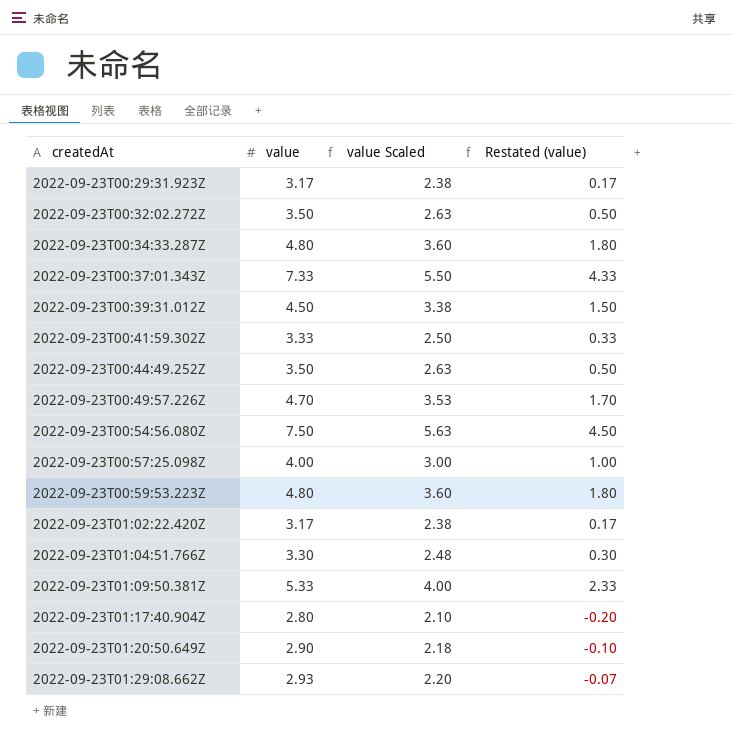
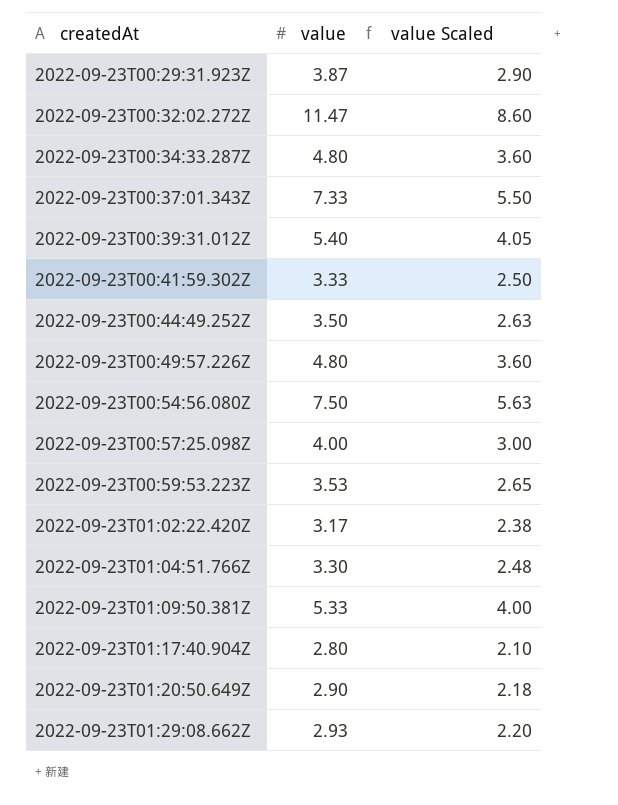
column Restated (value) | formula: [value] - 3 -> none
2022-09-23T00:29:31.923Z | value: 3.17 -> 3.87
2022-09-23T00:29:31.923Z | value Scaled: 2.38 -> 2.90
2022-09-23T00:32:02.272Z | value: 3.50 -> 11.47
2022-09-23T00:32:02.272Z | value Scaled: 2.63 -> 8.60
2022-09-23T00:39:31.012Z | value: 4.50 -> 5.40
2022-09-23T00:39:31.012Z | value Scaled: 3.38 -> 4.05
2022-09-23T00:49:57.226Z | value: 4.70 -> 4.80
2022-09-23T00:49:57.226Z | value Scaled: 3.53 -> 3.60
2022-09-23T00:59:53.223Z | value: 4.80 -> 3.53
2022-09-23T00:59:53.223Z | value Scaled: 3.60 -> 2.65

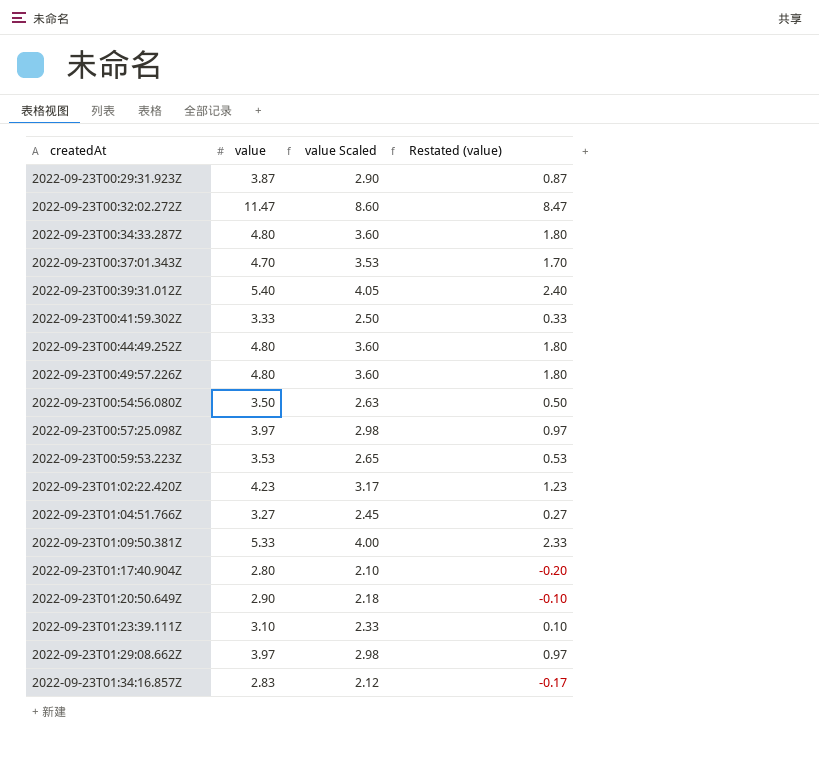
column Restated (value) | formula: none -> [value] - 3
2022-09-23T00:37:01.343Z | value: 7.33 -> 4.70
2022-09-23T00:37:01.343Z | value Scaled: 5.50 -> 3.53
2022-09-23T00:44:49.252Z | value: 3.50 -> 4.80
2022-09-23T00:44:49.252Z | value Scaled: 2.63 -> 3.60
2022-09-23T00:54:56.080Z | value: 7.50 -> 3.50
2022-09-23T00:54:56.080Z | value Scaled: 5.63 -> 2.63
2022-09-23T00:57:25.098Z | value: 4.00 -> 3.97
2022-09-23T00:57:25.098Z | value Scaled: 3.00 -> 2.98
2022-09-23T01:02:22.420Z | value: 3.17 -> 4.23
2022-09-23T01:02:22.420Z | value Scaled: 2.38 -> 3.17
2022-09-23T01:04:51.766Z | value: 3.30 -> 3.27
2022-09-23T01:04:51.766Z | value Scaled: 2.48 -> 2.45
row 2022-09-23T01:23:39.111Z: none -> 3.10 | 2.33 | 0.10
2022-09-23T01:29:08.662Z | value: 2.93 -> 3.97
2022-09-23T01:29:08.662Z | value Scaled: 2.20 -> 2.98
row 2022-09-23T01:34:16.857Z: none -> 2.83 | 2.12 | -0.17

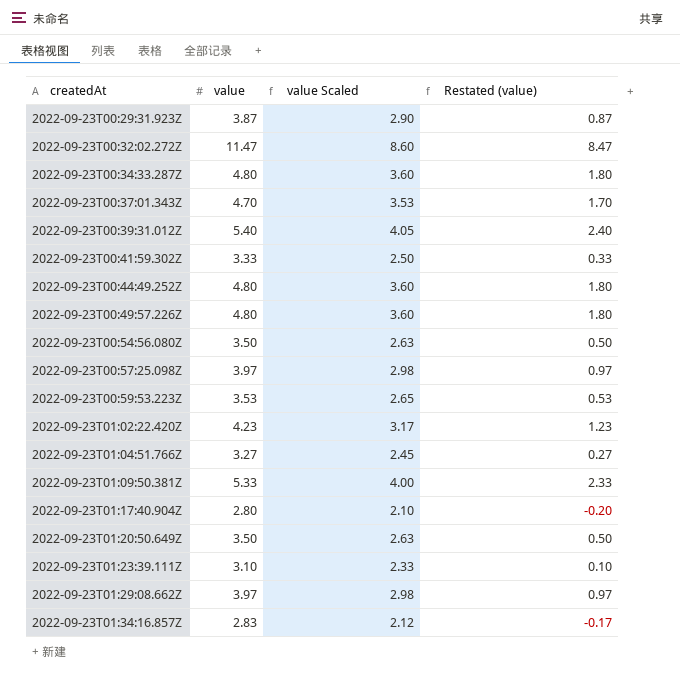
2022-09-23T01:20:50.649Z | value: 2.90 -> 3.50
2022-09-23T01:20:50.649Z | value Scaled: 2.18 -> 2.63
2022-09-23T01:20:50.649Z | Restated (value): -0.10 -> 0.50

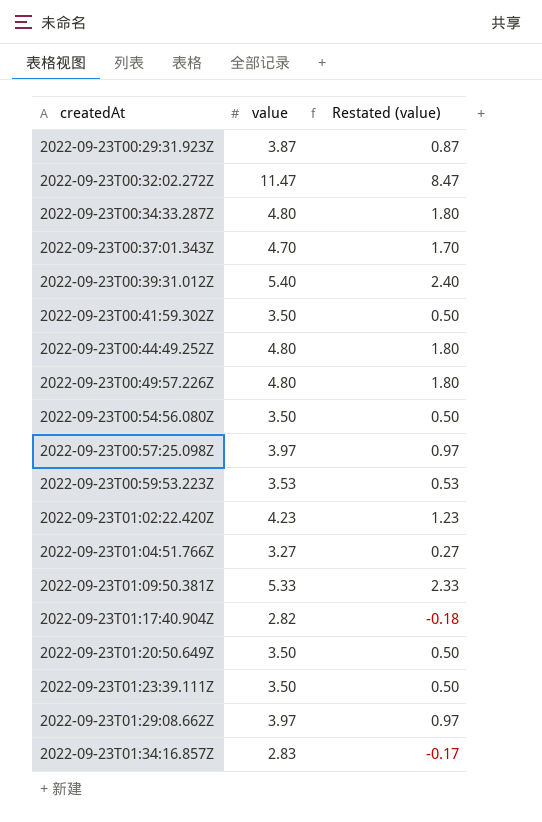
column value Scaled | formula: [value] * 0.75 -> none
2022-09-23T00:41:59.302Z | value: 3.33 -> 3.50
2022-09-23T00:41:59.302Z | Restated (value): 0.33 -> 0.50
2022-09-23T01:17:40.904Z | value: 2.80 -> 2.82
2022-09-23T01:17:40.904Z | Restated (value): -0.20 -> -0.18
2022-09-23T01:23:39.111Z | value: 3.10 -> 3.50
2022-09-23T01:23:39.111Z | Restated (value): 0.10 -> 0.50

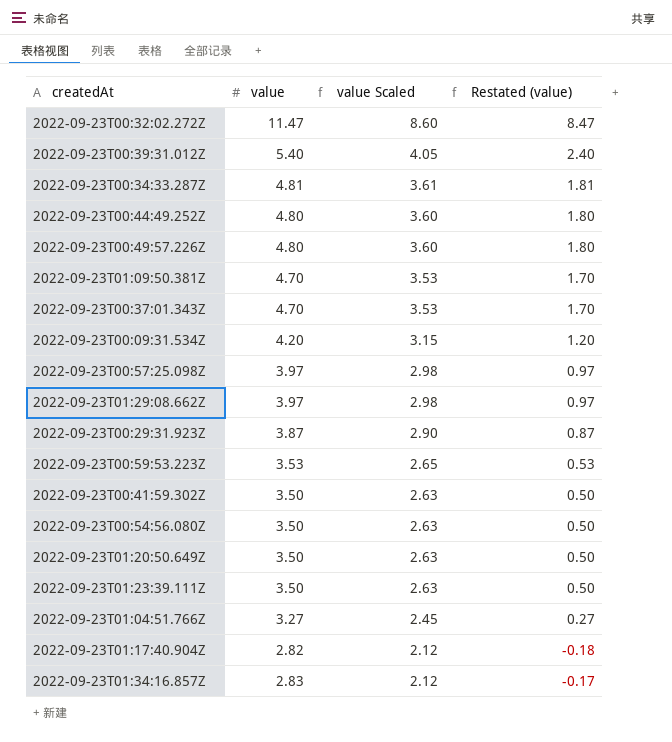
row order: createdAt ascending -> value Scaled descending
column value Scaled | formula: none -> [value] * 0.75
row 2022-09-23T01:02:22.420Z: 4.23 | 1.23 -> none
2022-09-23T00:34:33.287Z | value: 4.80 -> 4.81
2022-09-23T00:34:33.287Z | Restated (value): 1.80 -> 1.81
2022-09-23T01:09:50.381Z | value: 5.33 -> 4.70
2022-09-23T01:09:50.381Z | Restated (value): 2.33 -> 1.70
row 2022-09-23T00:09:31.534Z: none -> 4.20 | 3.15 | 1.20

